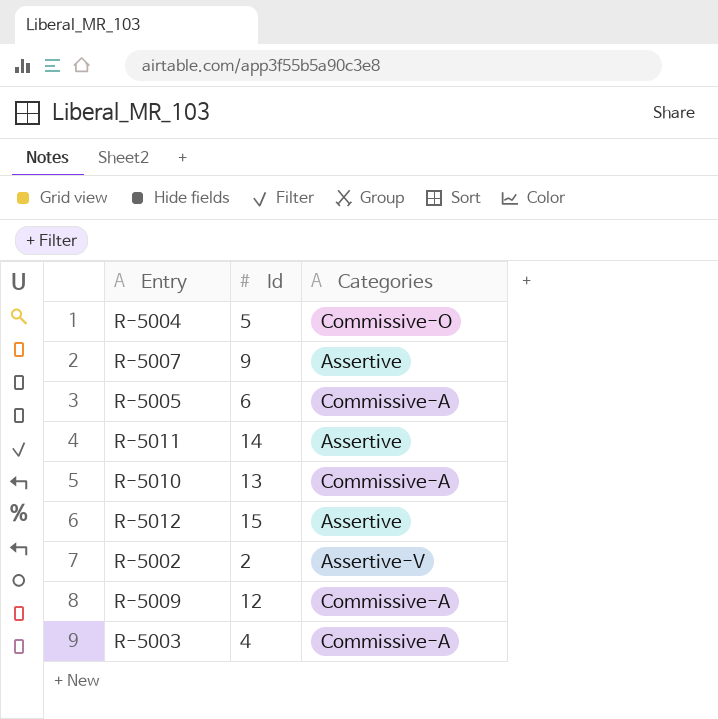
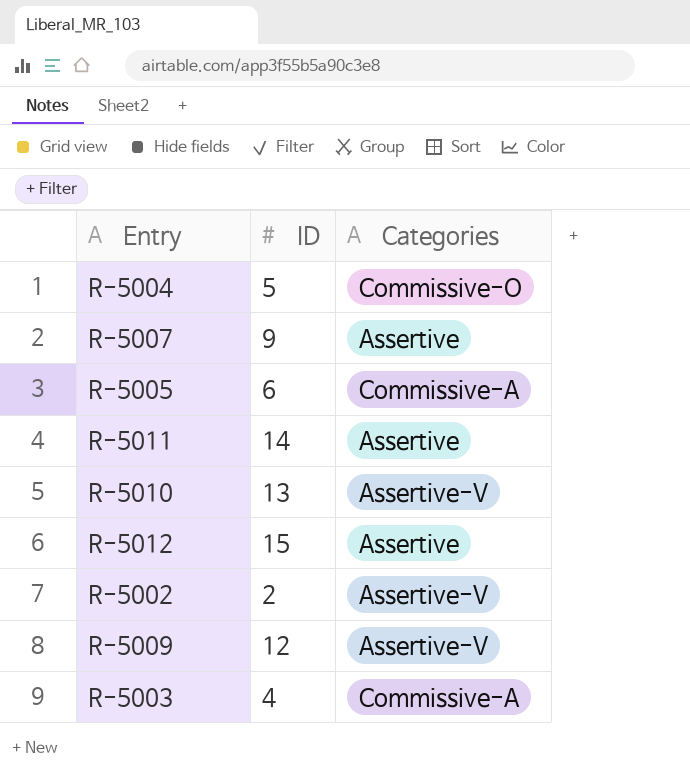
column name: Id -> ID
R-5010 | Categories: Commissive-A -> Assertive-V
R-5009 | Categories: Commissive-A -> Assertive-V

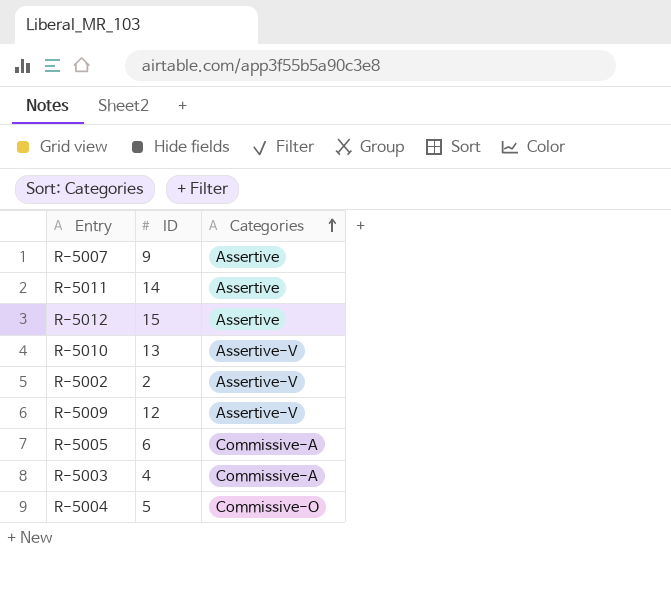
row order: none -> Categories ascending

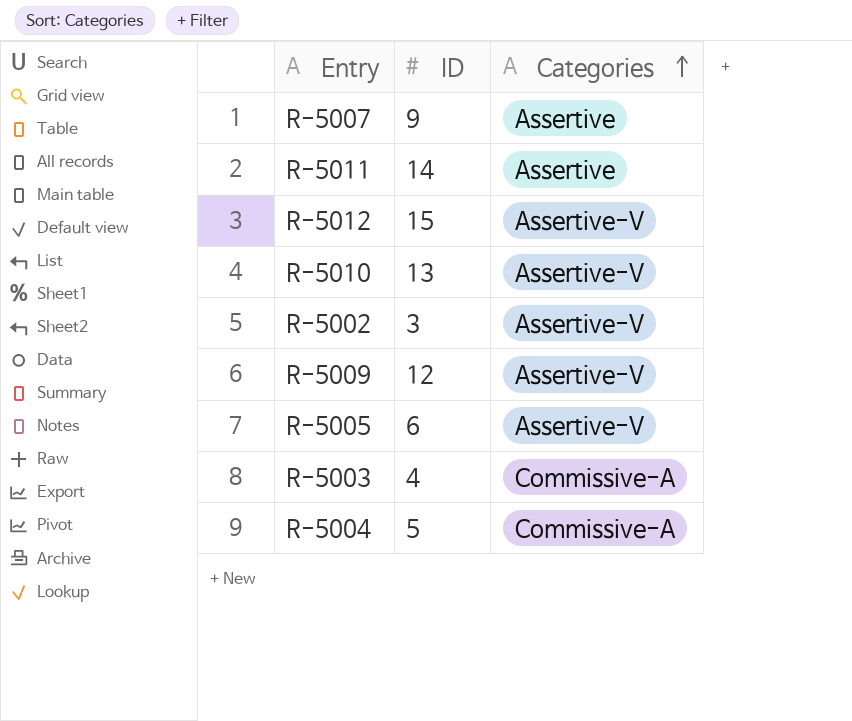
R-5012 | Categories: Assertive -> Assertive-V
R-5002 | ID: 2 -> 3
R-5005 | Categories: Commissive-A -> Assertive-V
R-5004 | Categories: Commissive-O -> Commissive-A

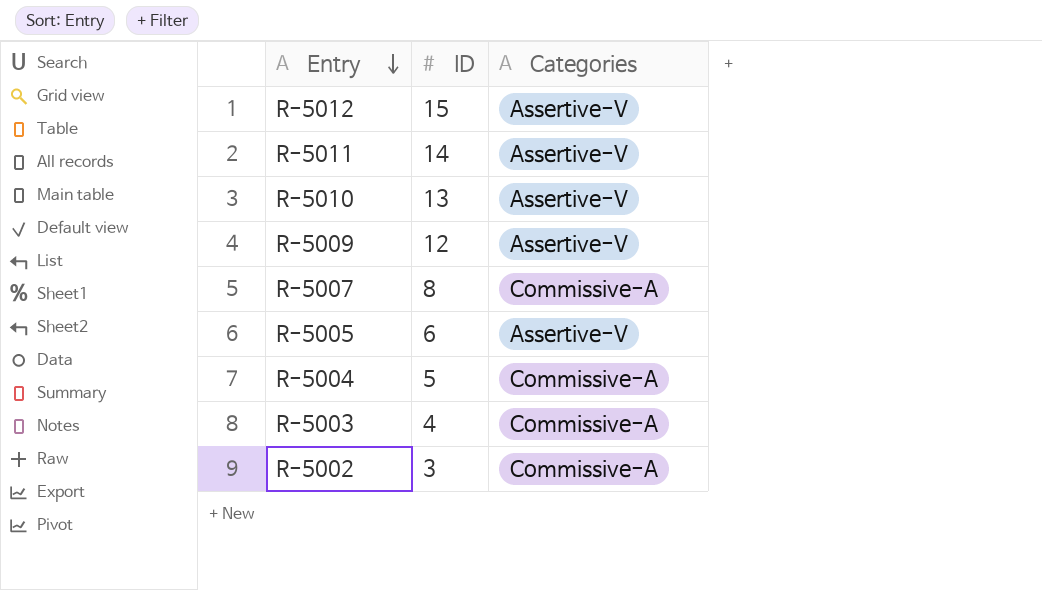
row order: Categories ascending -> Entry descending
R-5011 | Categories: Assertive -> Assertive-V
R-5007 | ID: 9 -> 8
R-5007 | Categories: Assertive -> Commissive-A
R-5002 | Categories: Assertive-V -> Commissive-A

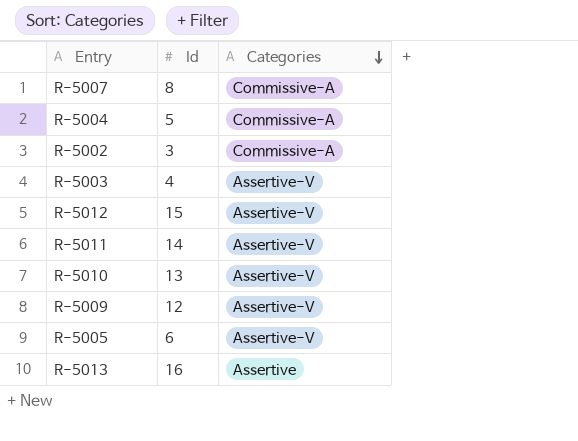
row order: Entry descending -> Categories descending
column name: ID -> Id
R-5003 | Categories: Commissive-A -> Assertive-V
row R-5013: none -> 16 | Assertive

